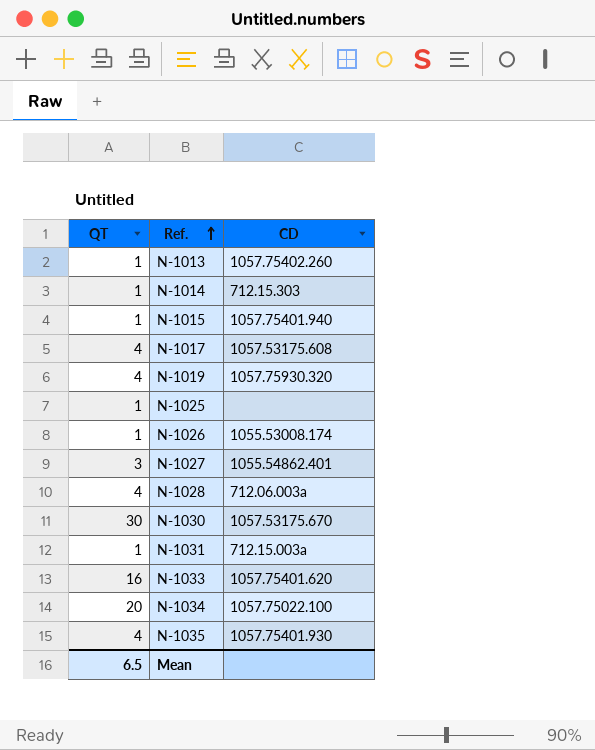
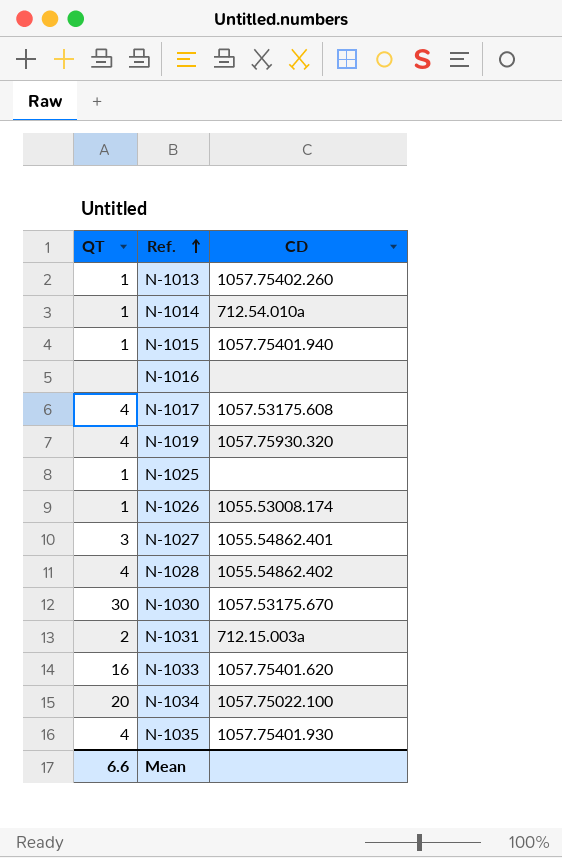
N-1014 | CD: 712.15.303 -> 712.54.010a
row N-1016: none -> none | none
N-1028 | CD: 712.06.003a -> 1055.54862.402
N-1031 | QT: 1 -> 2
Mean | QT: 6.5 -> 6.6

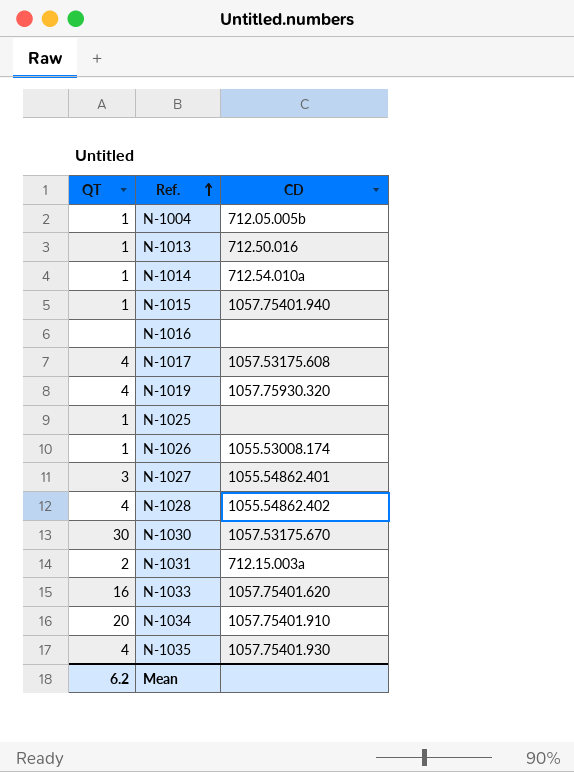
row N-1004: none -> 1 | 712.05.005b
N-1013 | CD: 1057.75402.260 -> 712.50.016
N-1034 | CD: 1057.75022.100 -> 1057.75401.910
Mean | QT: 6.6 -> 6.2

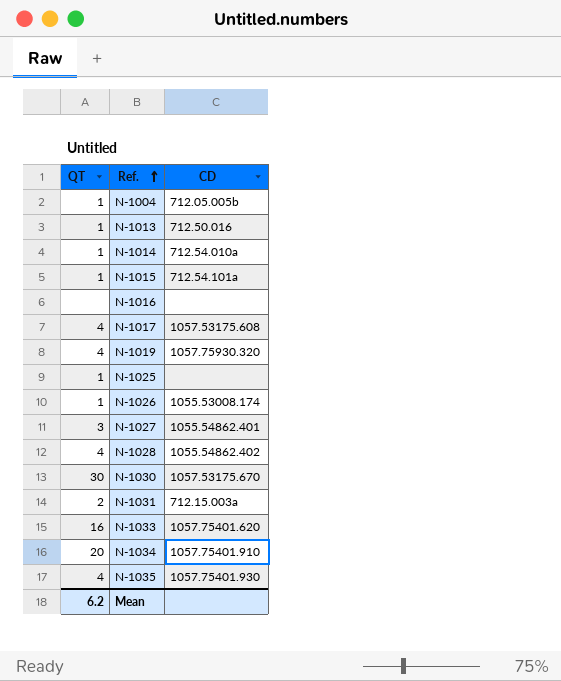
N-1015 | CD: 1057.75401.940 -> 712.54.101a

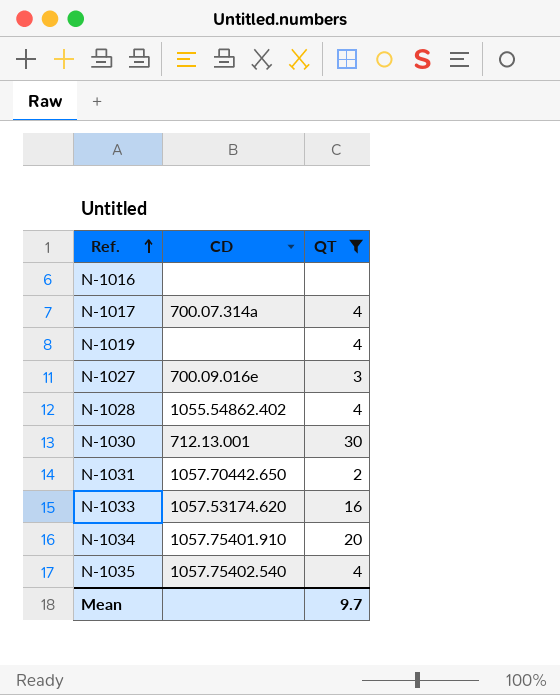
filter: none -> QT != 1
column QT | position: 1 -> 3
N-1017 | CD: 1057.53175.608 -> 700.07.314a
N-1019 | CD: 1057.75930.320 -> none
N-1027 | CD: 1055.54862.401 -> 700.09.016e
N-1030 | CD: 1057.53175.670 -> 712.13.001
N-1031 | CD: 712.15.003a -> 1057.70442.650
N-1033 | CD: 1057.75401.620 -> 1057.53174.620
N-1035 | CD: 1057.75401.930 -> 1057.75402.540
Mean | QT: 6.2 -> 9.7

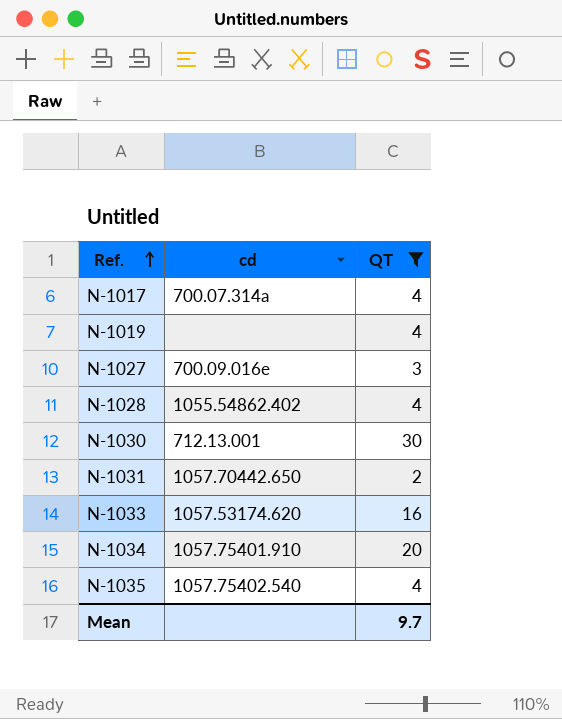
column name: CD -> cd
row N-1016: none | none -> none

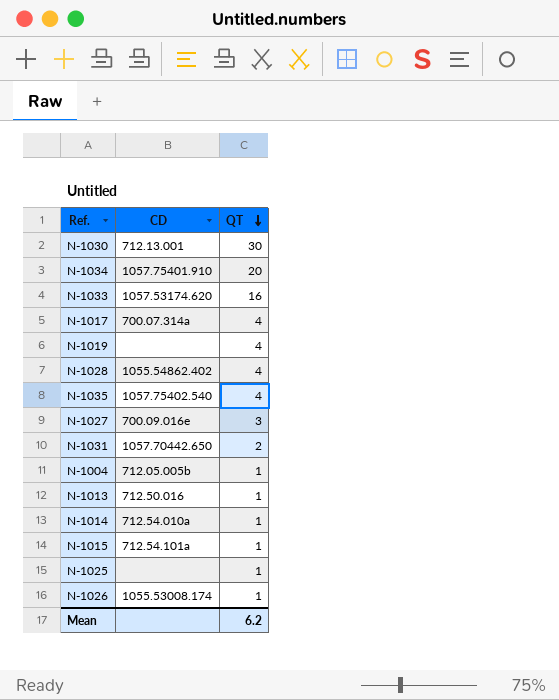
filter: QT != 1 -> none
row order: Ref. ascending -> QT descending
column name: cd -> CD
Mean | QT: 9.7 -> 6.2

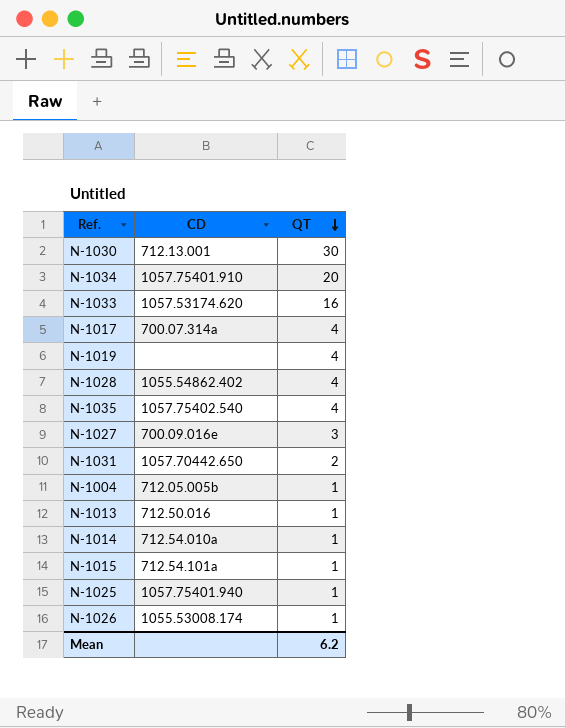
N-1025 | CD: none -> 1057.75401.940

